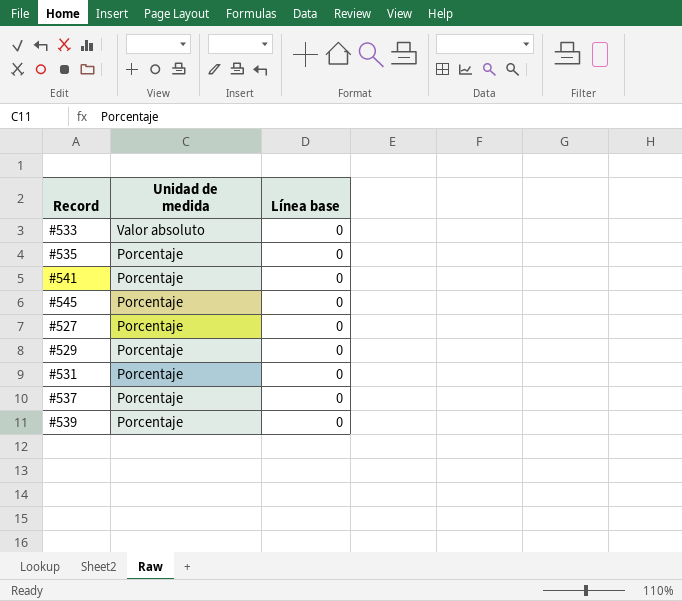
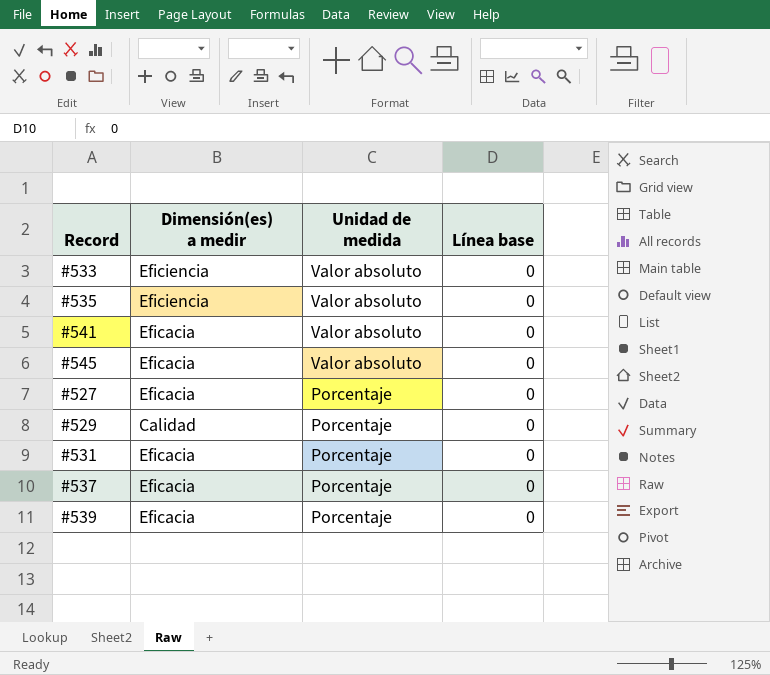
column Dimensión(es) a medir | position: none -> 2
#535 | Unidad de medida: Porcentaje -> Valor absoluto
#541 | Unidad de medida: Porcentaje -> Valor absoluto
#545 | Unidad de medida: Porcentaje -> Valor absoluto

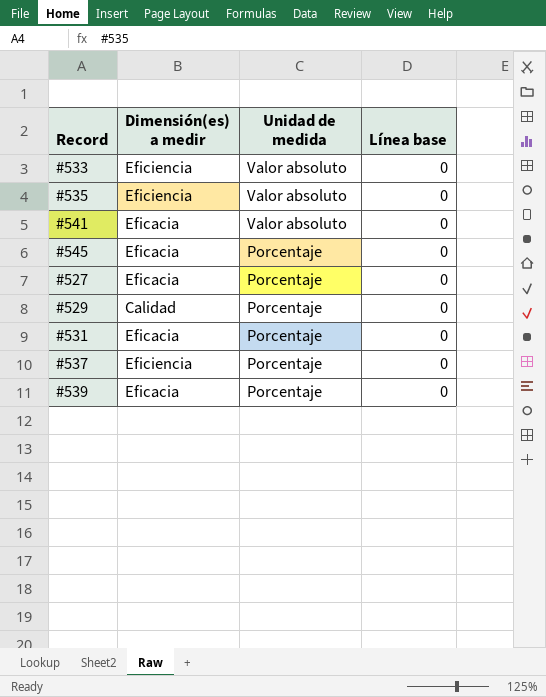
#545 | Unidad de medida: Valor absoluto -> Porcentaje
#537 | Dimensión(es) a medir: Eficacia -> Eficiencia

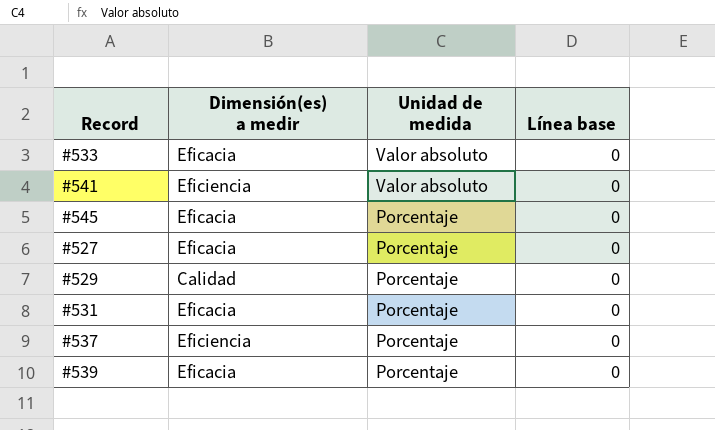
row #535: Eficiencia | Valor absoluto | 0 -> none
#533 | Dimensión(es) a medir: Eficiencia -> Eficacia
#541 | Dimensión(es) a medir: Eficacia -> Eficiencia

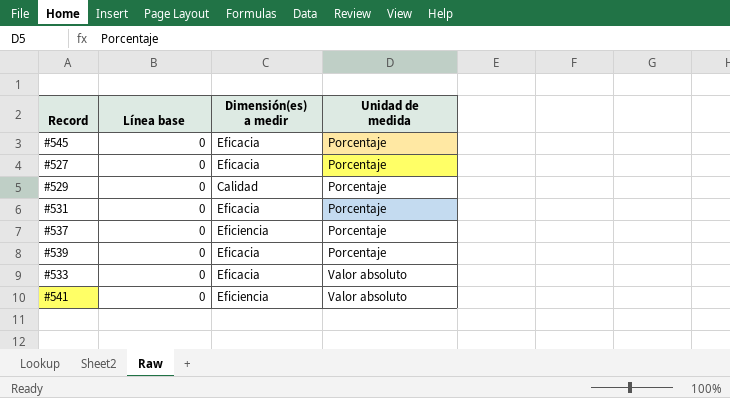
row order: Unidad de medida descending -> Unidad de medida ascending
column Línea base | position: 4 -> 2

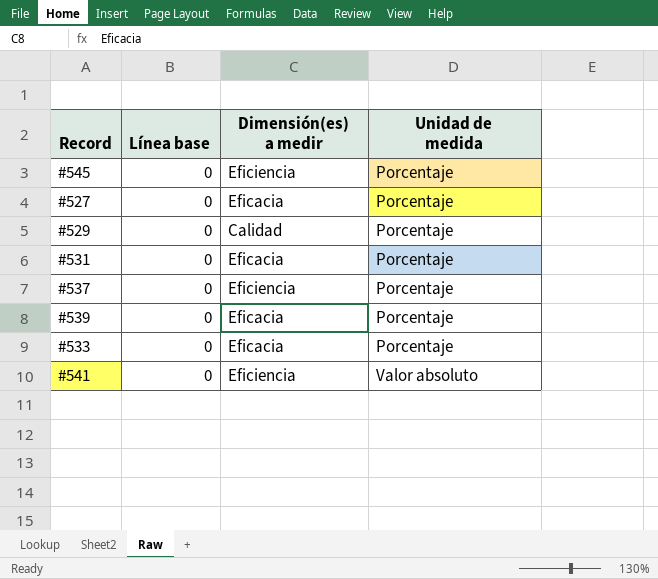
#545 | Dimensión(es) a medir: Eficacia -> Eficiencia
#533 | Unidad de medida: Valor absoluto -> Porcentaje

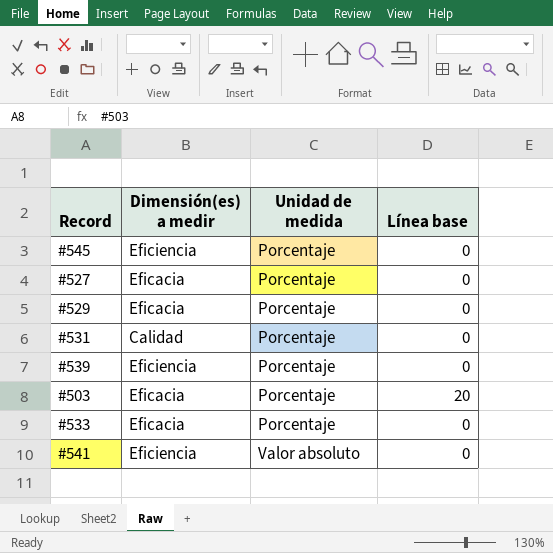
column Línea base | position: 2 -> 4
row #537: 0 | Eficiencia | Porcentaje -> none
#529 | Dimensión(es) a medir: Calidad -> Eficacia
#531 | Dimensión(es) a medir: Eficacia -> Calidad
#539 | Dimensión(es) a medir: Eficacia -> Eficiencia
row #503: none -> Eficacia | Porcentaje | 20

